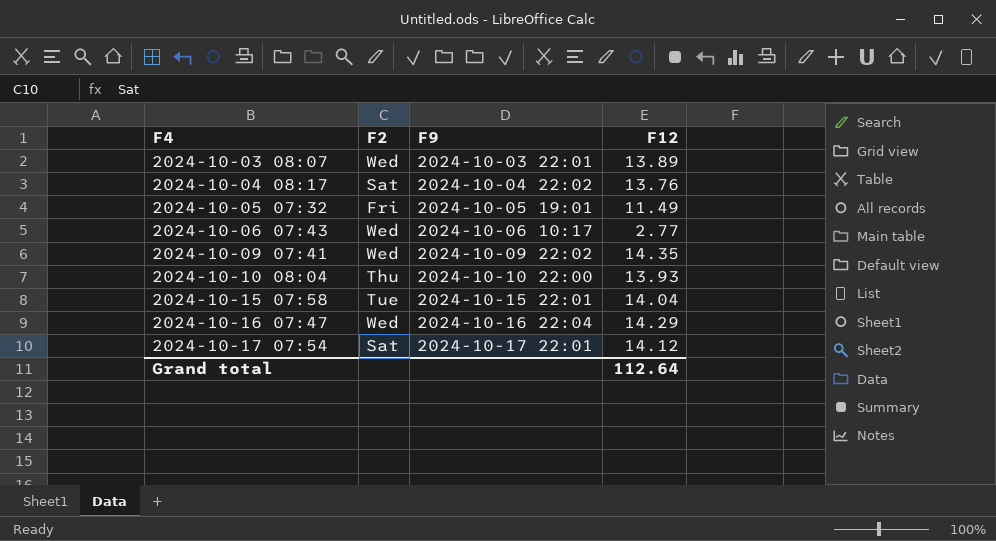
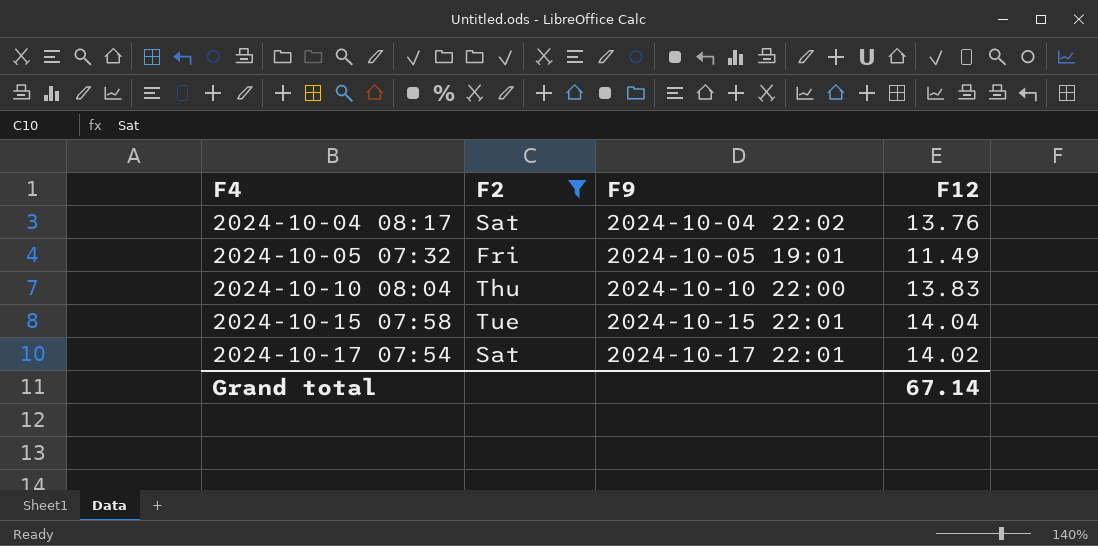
filter: none -> F2 != Wed
2024-10-10 08:04 | F12: 13.93 -> 13.83
2024-10-17 07:54 | F12: 14.12 -> 14.02
Grand total | F12: 112.64 -> 67.14

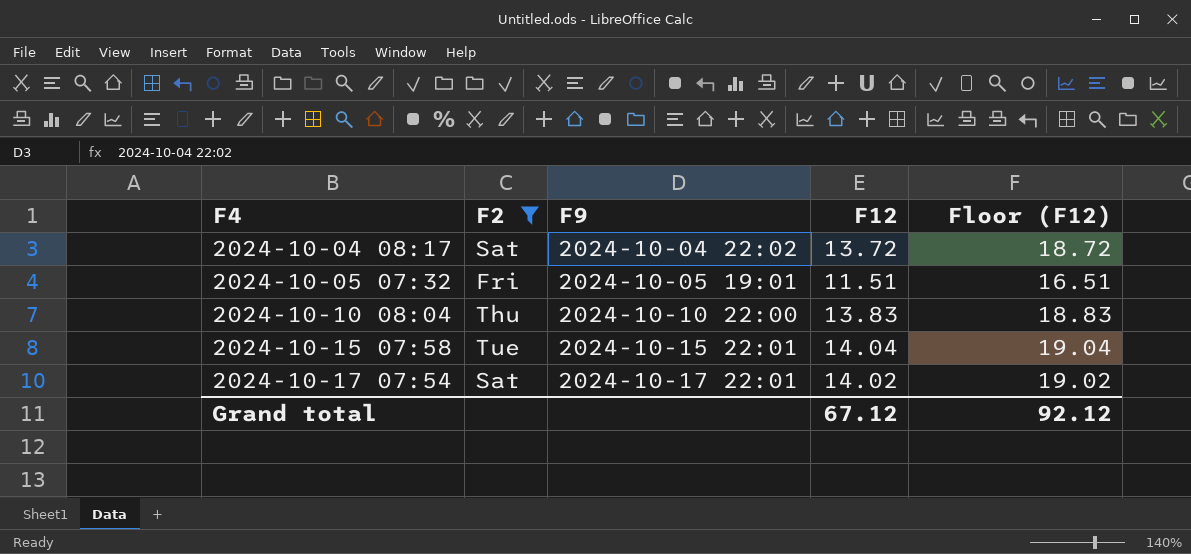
column Floor (F12) | formula: none -> [F12] + 5
2024-10-04 08:17 | F12: 13.76 -> 13.72
2024-10-05 07:32 | F12: 11.49 -> 11.51
Grand total | F12: 67.14 -> 67.12

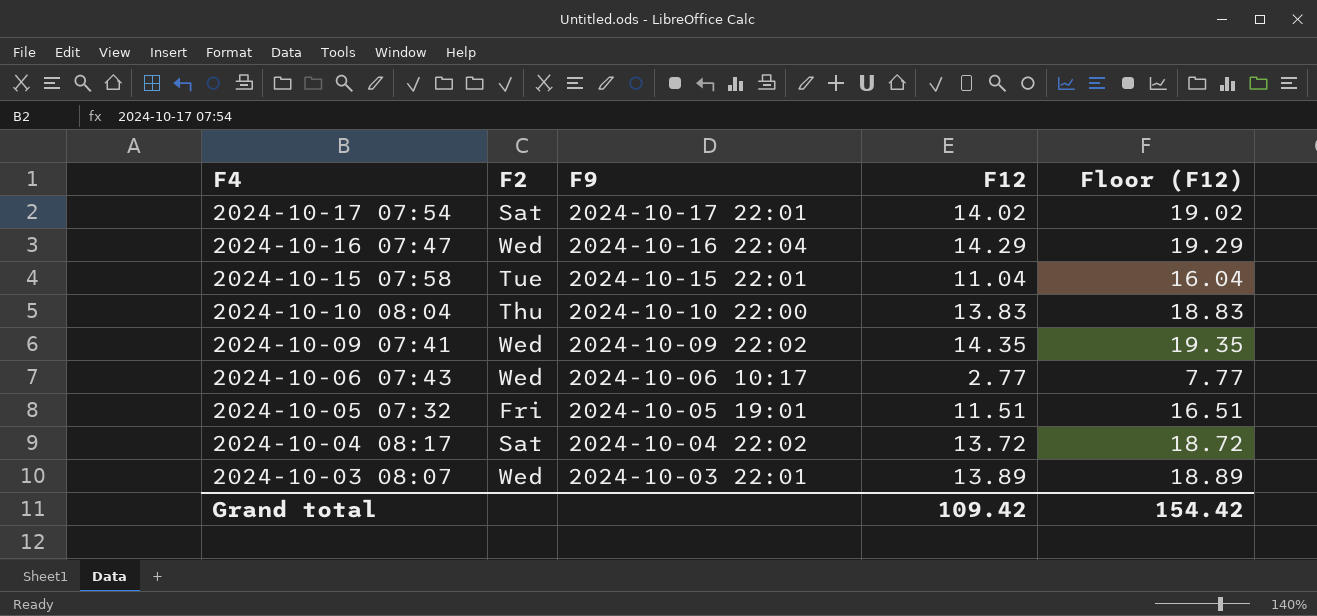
filter: F2 != Wed -> none
row order: F4 ascending -> F4 descending
2024-10-15 07:58 | F12: 14.04 -> 11.04
2024-10-15 07:58 | Floor (F12): 19.04 -> 16.04
Grand total | F12: 67.12 -> 109.42
Grand total | Floor (F12): 92.12 -> 154.42

